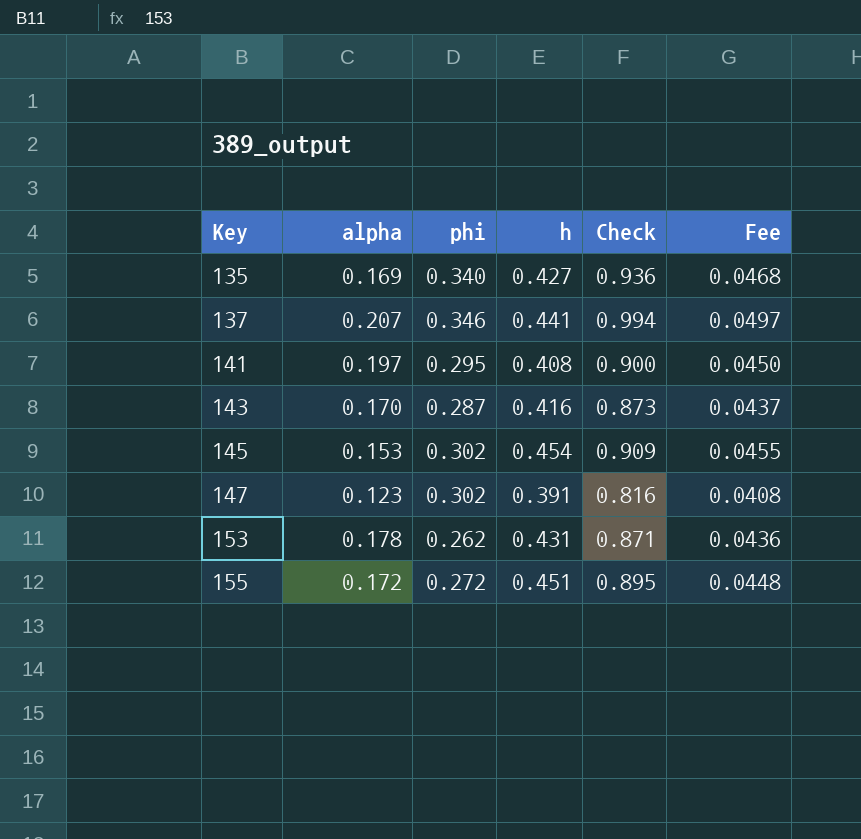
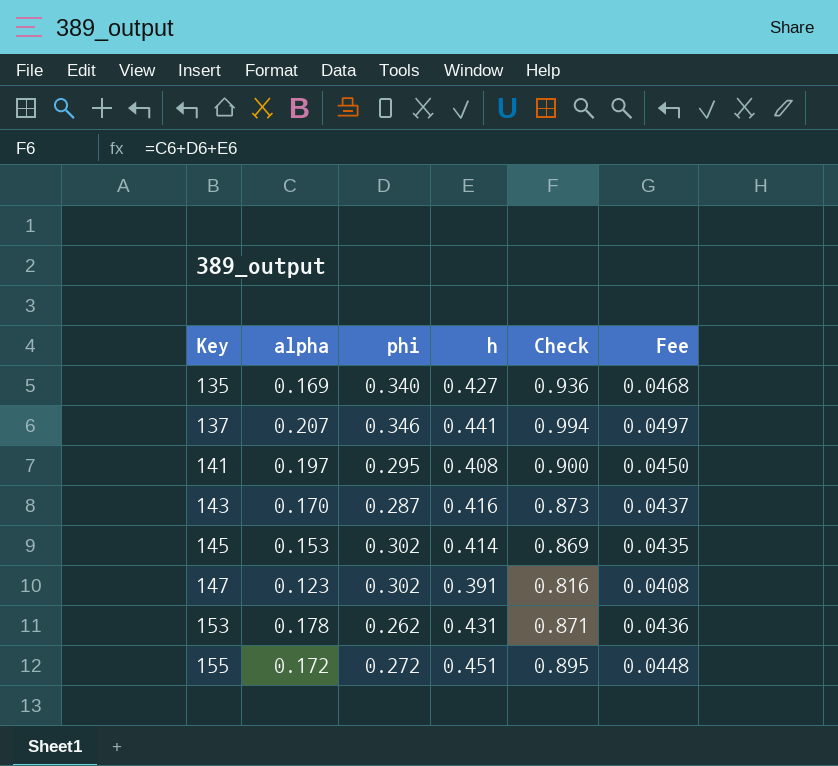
145 | h: 0.454 -> 0.414
145 | Check: 0.909 -> 0.869
145 | Fee: 0.0455 -> 0.0435

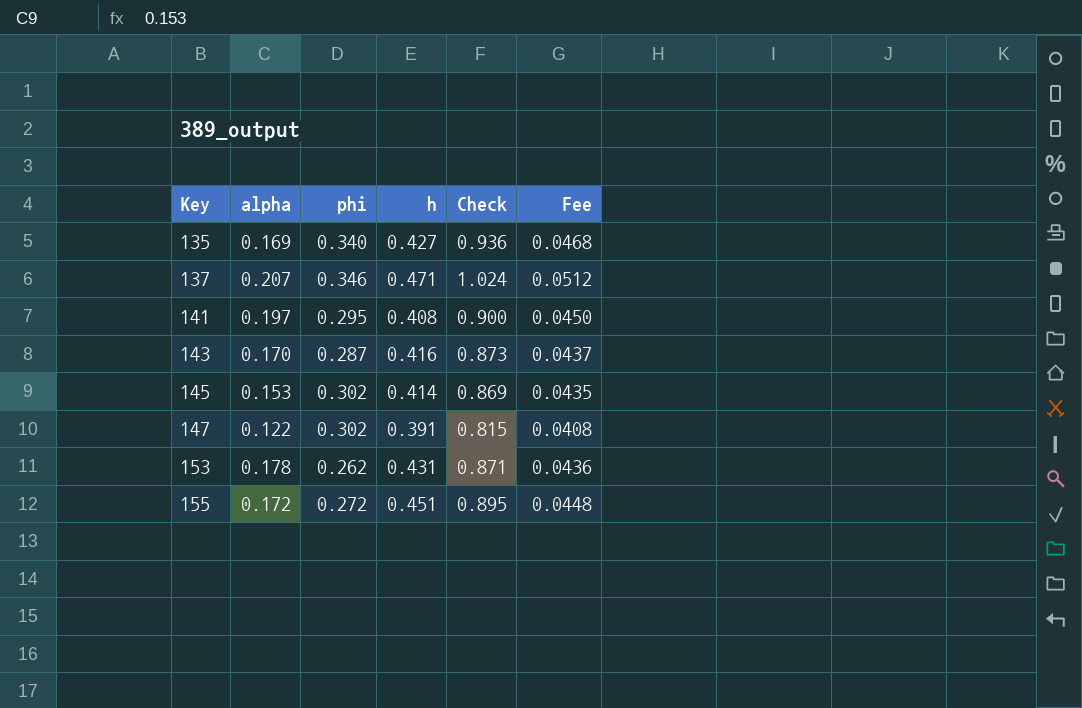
137 | h: 0.441 -> 0.471
137 | Check: 0.994 -> 1.024
137 | Fee: 0.0497 -> 0.0512
147 | alpha: 0.123 -> 0.122
147 | Check: 0.816 -> 0.815

